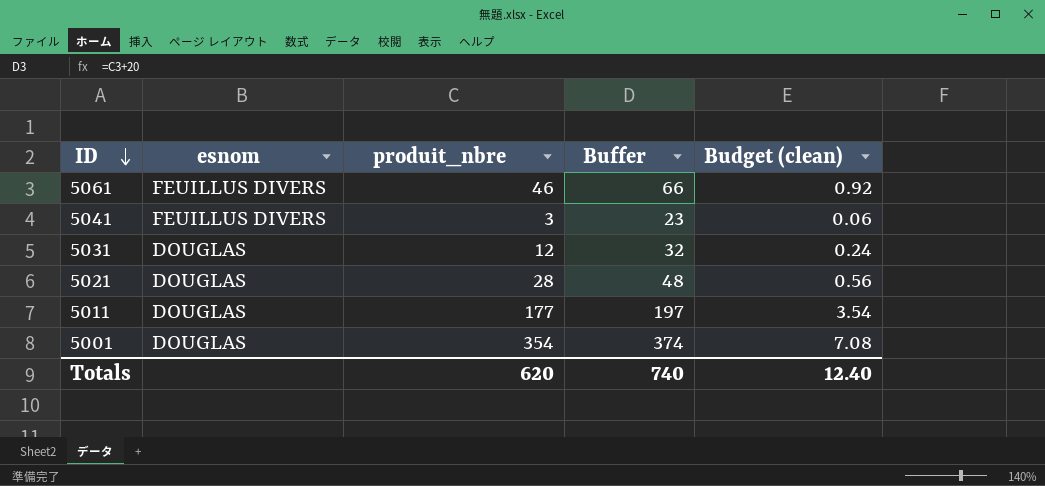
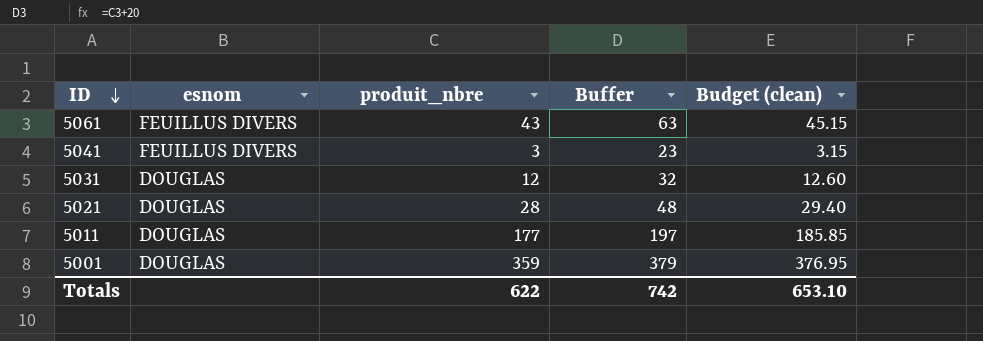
column Budget (clean) | formula: [produit_nbre] * 0.02 -> [produit_nbre] * 1.05
5061 | produit_nbre: 46 -> 43
5061 | Buffer: 66 -> 63
5001 | produit_nbre: 354 -> 359
5001 | Buffer: 374 -> 379
Totals | produit_nbre: 620 -> 622
Totals | Buffer: 740 -> 742
Totals | Budget (clean): 12.40 -> 653.10

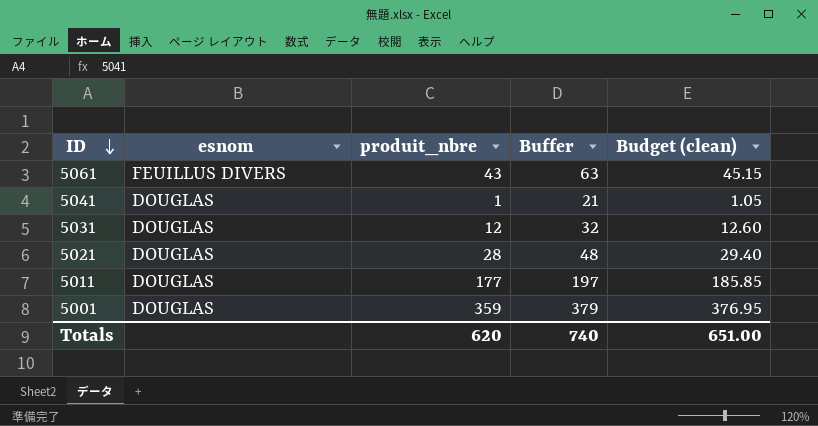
5041 | esnom: FEUILLUS DIVERS -> DOUGLAS
5041 | produit_nbre: 3 -> 1
5041 | Buffer: 23 -> 21
5041 | Budget (clean): 3.15 -> 1.05
Totals | produit_nbre: 622 -> 620
Totals | Buffer: 742 -> 740
Totals | Budget (clean): 653.10 -> 651.00

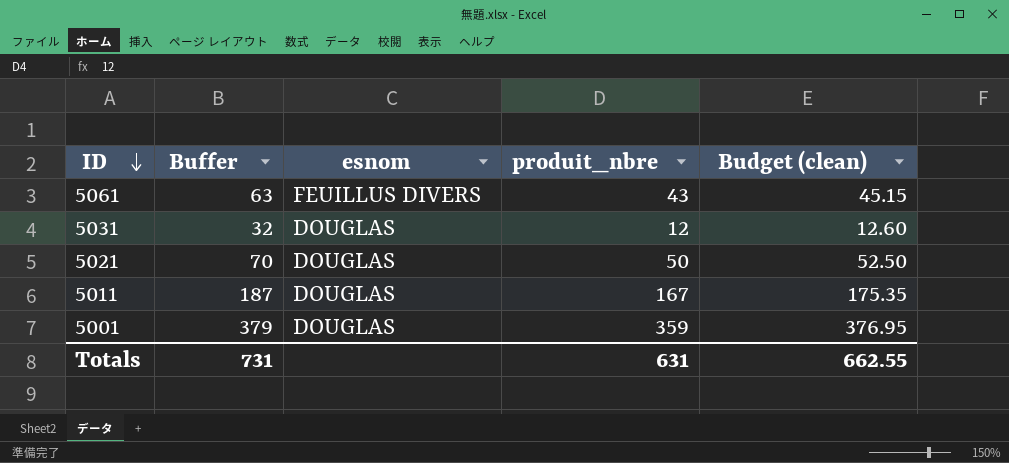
column Buffer | position: 4 -> 2
row 5041: DOUGLAS | 1 | 21 | 1.05 -> none
5021 | Buffer: 48 -> 70
5021 | produit_nbre: 28 -> 50
5021 | Budget (clean): 29.40 -> 52.50
5011 | Buffer: 197 -> 187
5011 | produit_nbre: 177 -> 167
5011 | Budget (clean): 185.85 -> 175.35
Totals | Buffer: 740 -> 731
Totals | produit_nbre: 620 -> 631
Totals | Budget (clean): 651.00 -> 662.55

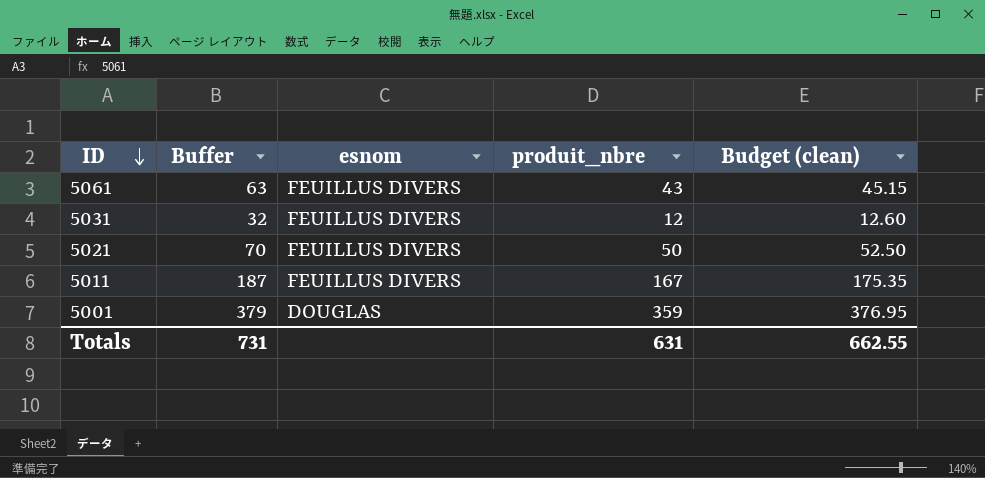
5031 | esnom: DOUGLAS -> FEUILLUS DIVERS
5021 | esnom: DOUGLAS -> FEUILLUS DIVERS
5011 | esnom: DOUGLAS -> FEUILLUS DIVERS

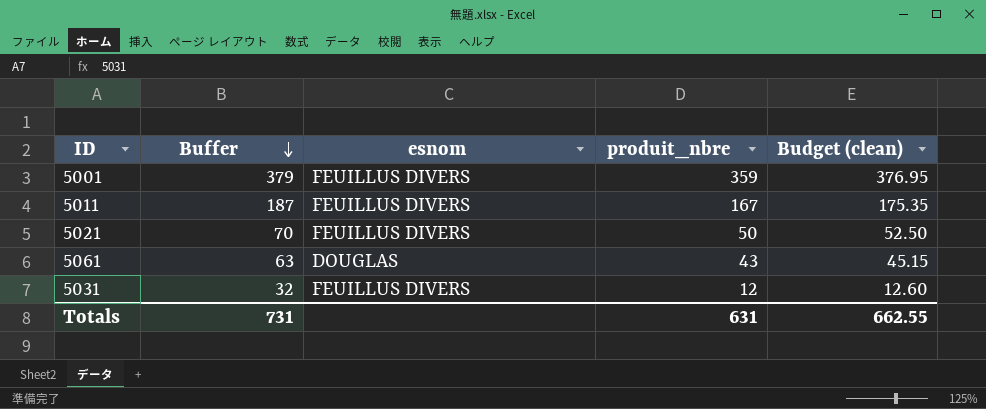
row order: ID descending -> Buffer descending
5001 | esnom: DOUGLAS -> FEUILLUS DIVERS
5061 | esnom: FEUILLUS DIVERS -> DOUGLAS

